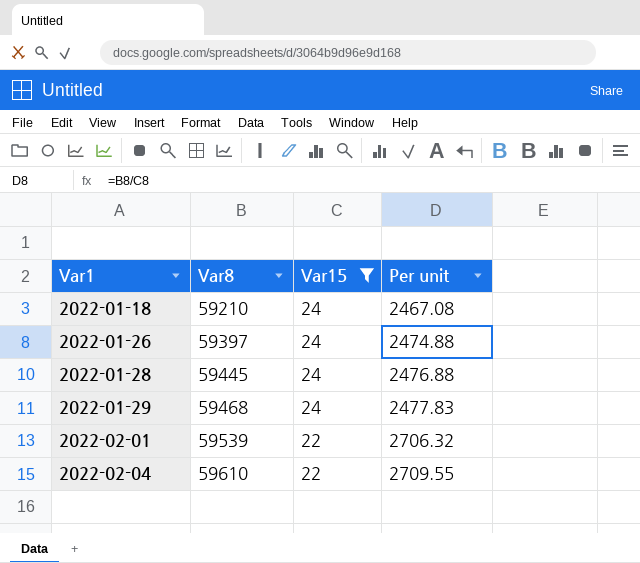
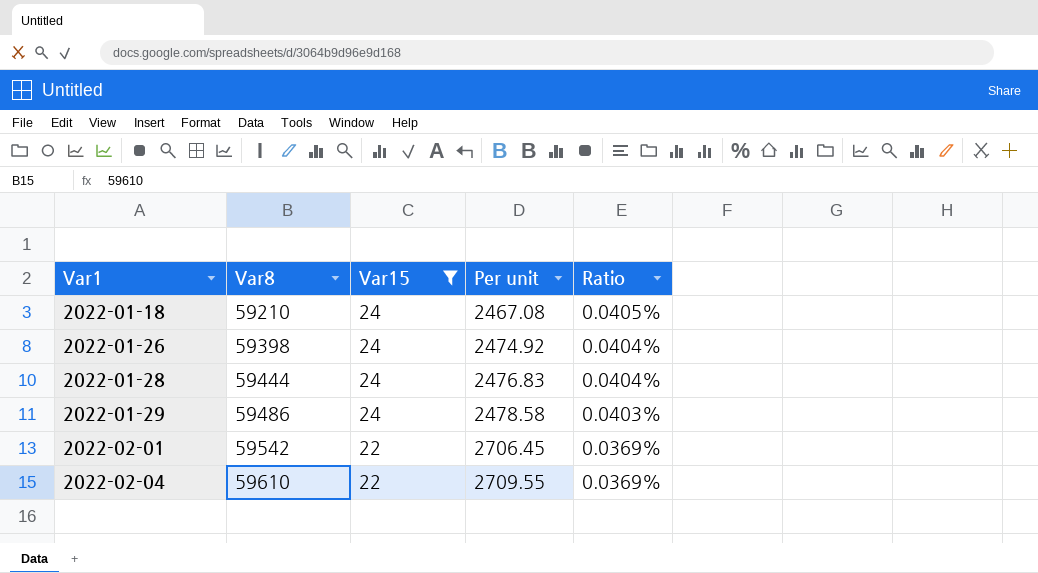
column Ratio | formula: none -> [Var15] / [Var8]
2022-01-26 | Var8: 59397 -> 59398
2022-01-26 | Per unit: 2474.88 -> 2474.92
2022-01-28 | Var8: 59445 -> 59444
2022-01-28 | Per unit: 2476.88 -> 2476.83
2022-01-29 | Var8: 59468 -> 59486
2022-01-29 | Per unit: 2477.83 -> 2478.58
2022-02-01 | Var8: 59539 -> 59542
2022-02-01 | Per unit: 2706.32 -> 2706.45

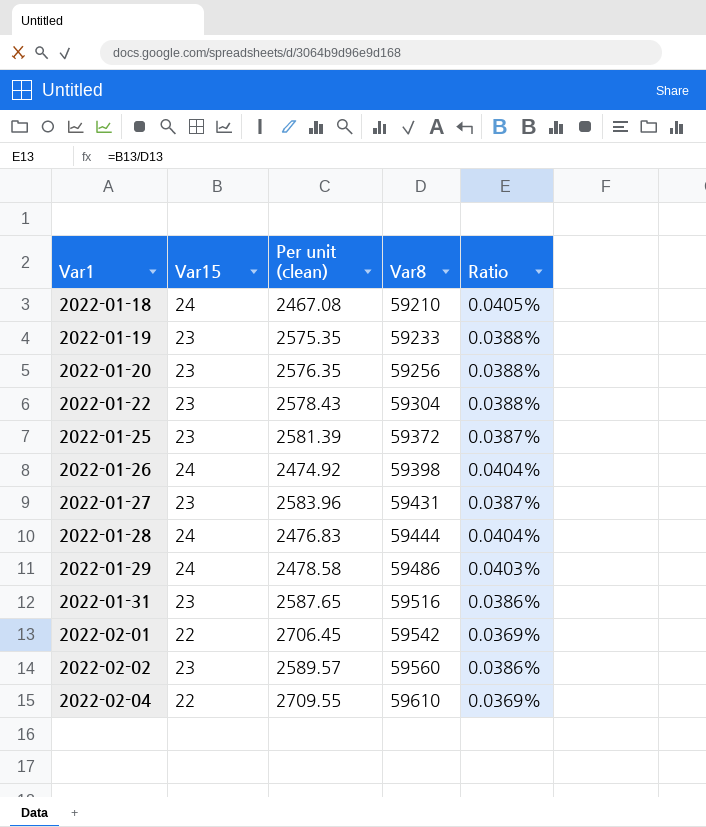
filter: Var15 != 23 -> none
column name: Per unit -> Per unit (clean)
column Var8 | position: 2 -> 4

